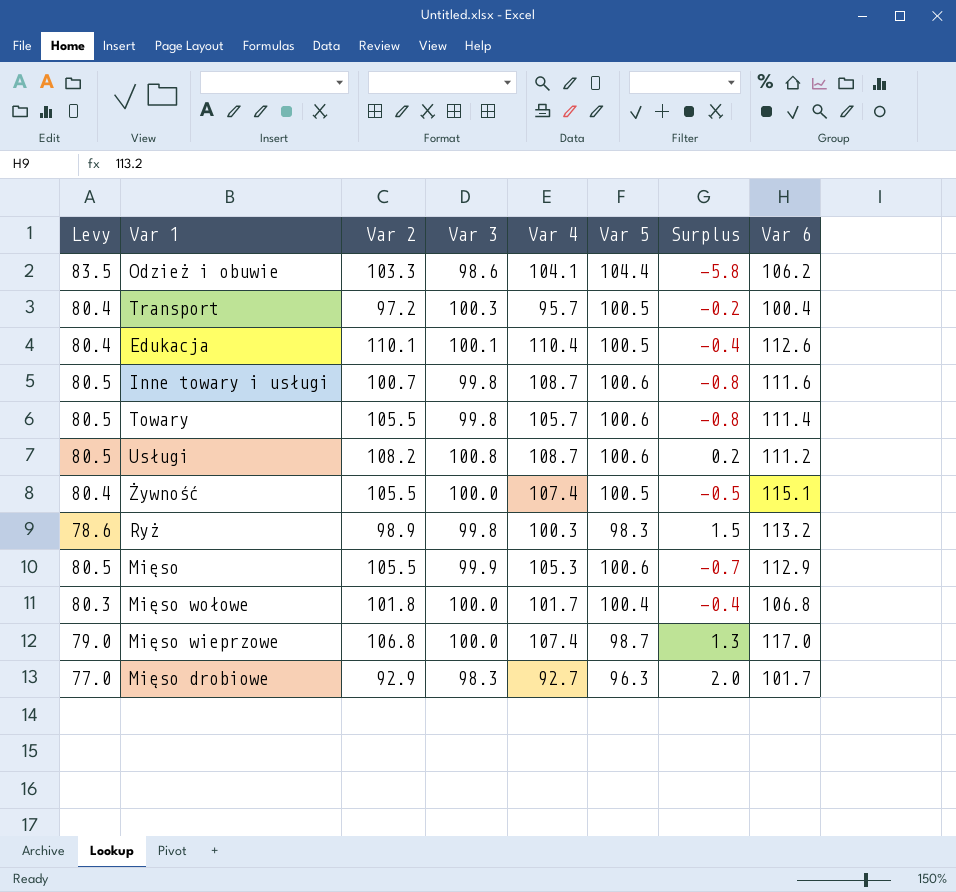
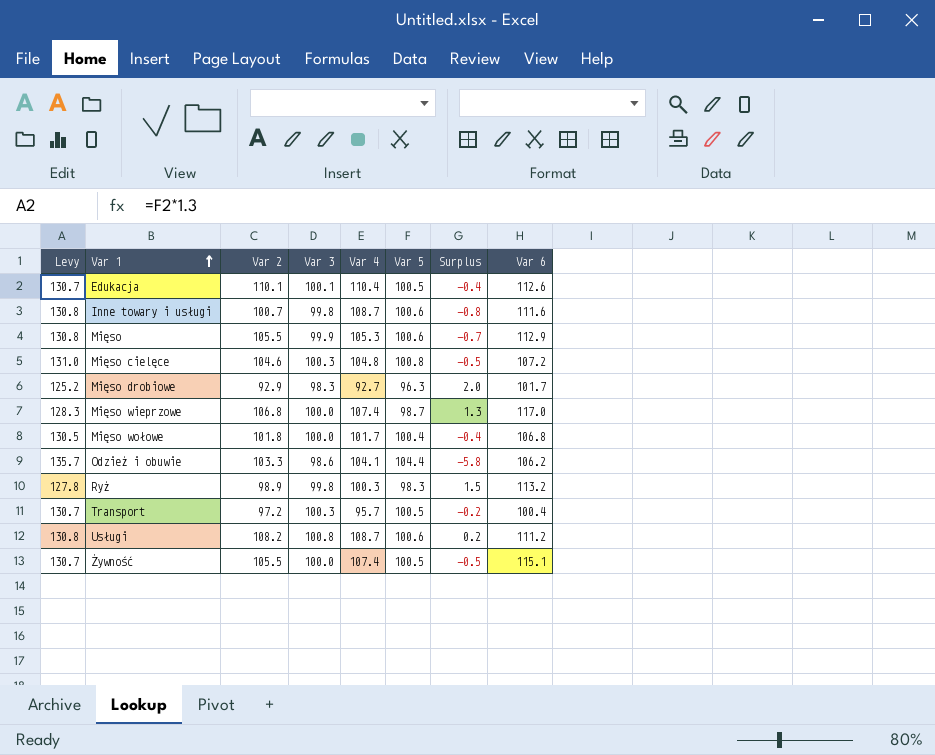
row order: none -> Var 1 ascending
column Levy | formula: [Var 5] * 0.8 -> [Var 5] * 1.3
row Towary: 80.5 | 105.5 | 99.8 | 105.7 | 100.6 | -0.8 | 111.4 -> none
row Mięso cielęce: none -> 131.0 | 104.6 | 100.3 | 104.8 | 100.8 | -0.5 | 107.2

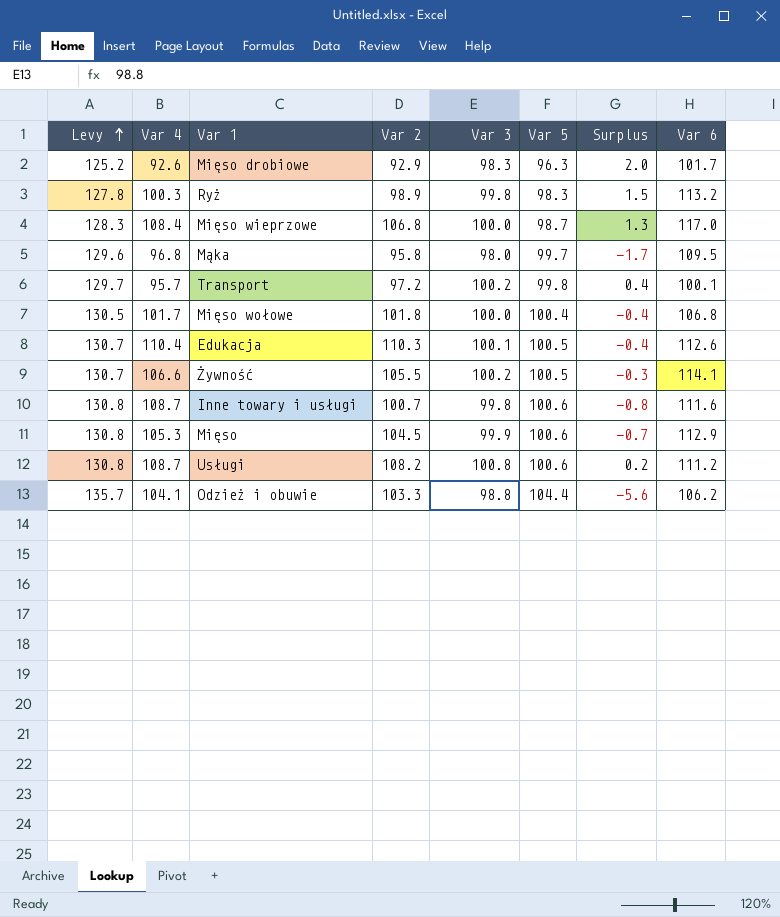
row order: Var 1 ascending -> Levy ascending
column Var 4 | position: 5 -> 2
row Mięso cielęce: 131.0 | 104.6 | 100.3 | 104.8 | 100.8 | -0.5 | 107.2 -> none
Mięso drobiowe | Var 4: 92.7 -> 92.6
Mięso wieprzowe | Var 4: 107.4 -> 108.4
row Mąka: none -> 129.6 | 96.8 | 95.8 | 98.0 | 99.7 | -1.7 | 109.5
Transport | Levy: 130.7 -> 129.7
Transport | Var 3: 100.3 -> 100.2
Transport | Var 5: 100.5 -> 99.8
Transport | Surplus: -0.2 -> 0.4
Transport | Var 6: 100.4 -> 100.1
Edukacja | Var 2: 110.1 -> 110.3
Żywność | Var 4: 107.4 -> 106.6
Żywność | Var 3: 100.0 -> 100.2
Żywność | Surplus: -0.5 -> -0.3
Żywność | Var 6: 115.1 -> 114.1
Mięso | Var 2: 105.5 -> 104.5
Odzież i obuwie | Var 3: 98.6 -> 98.8
Odzież i obuwie | Surplus: -5.8 -> -5.6

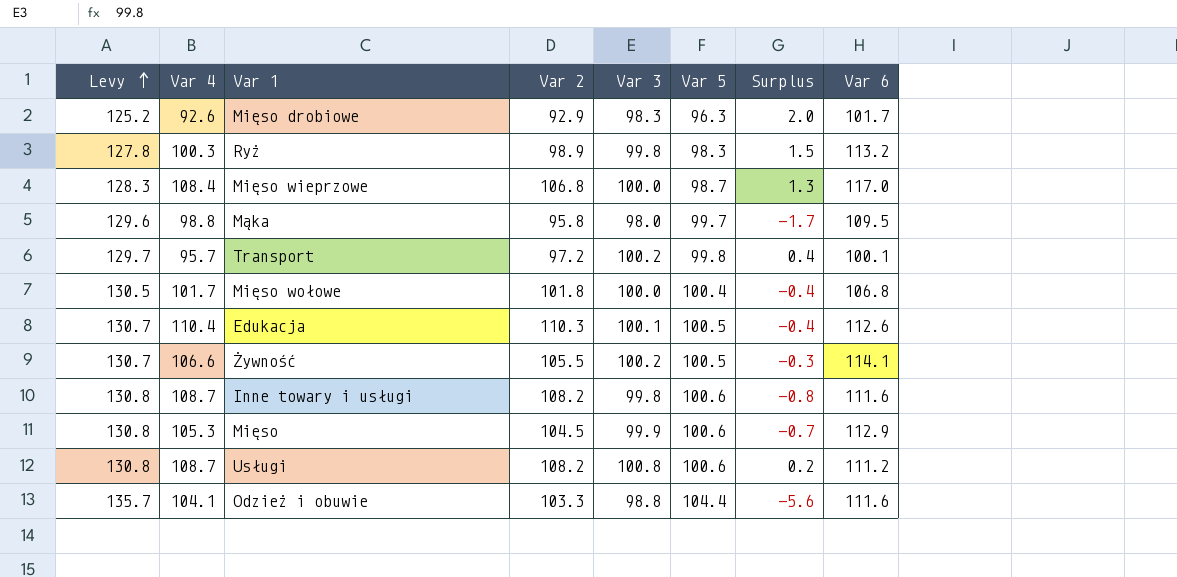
Mąka | Var 4: 96.8 -> 98.8
Inne towary i usługi | Var 2: 100.7 -> 108.2
Odzież i obuwie | Var 6: 106.2 -> 111.6

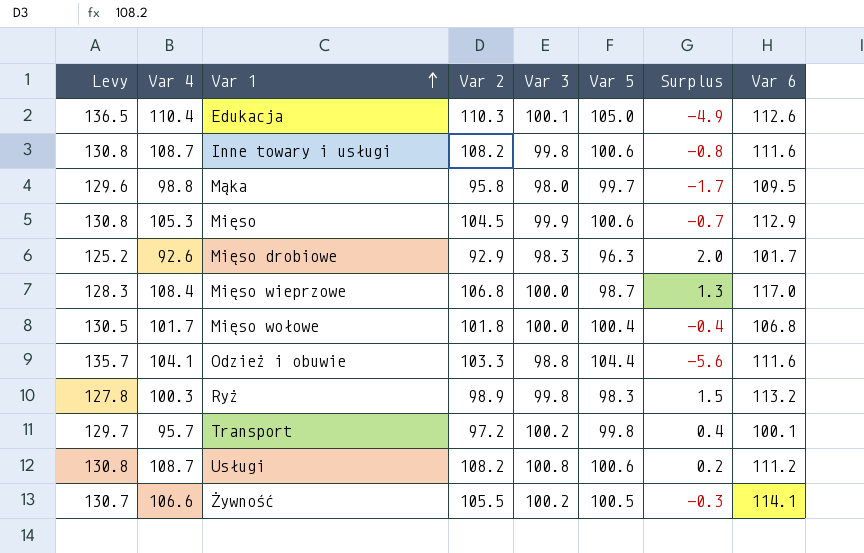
row order: Levy ascending -> Var 1 ascending
Edukacja | Levy: 130.7 -> 136.5
Edukacja | Var 5: 100.5 -> 105.0
Edukacja | Surplus: -0.4 -> -4.9

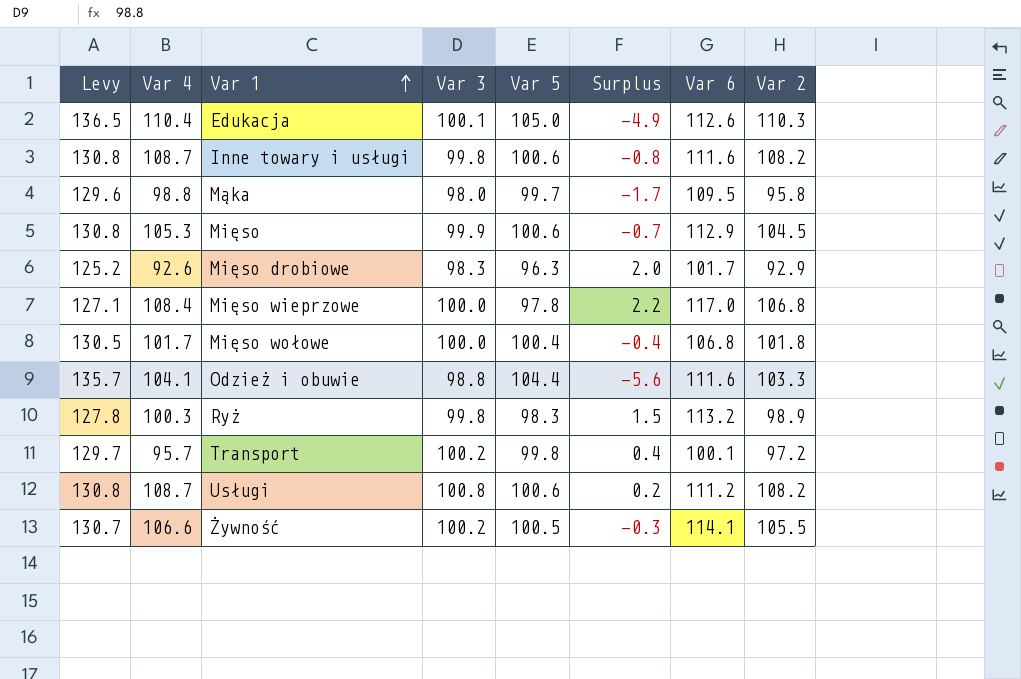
column Var 2 | position: 4 -> 8
Mięso wieprzowe | Levy: 128.3 -> 127.1
Mięso wieprzowe | Var 5: 98.7 -> 97.8
Mięso wieprzowe | Surplus: 1.3 -> 2.2

